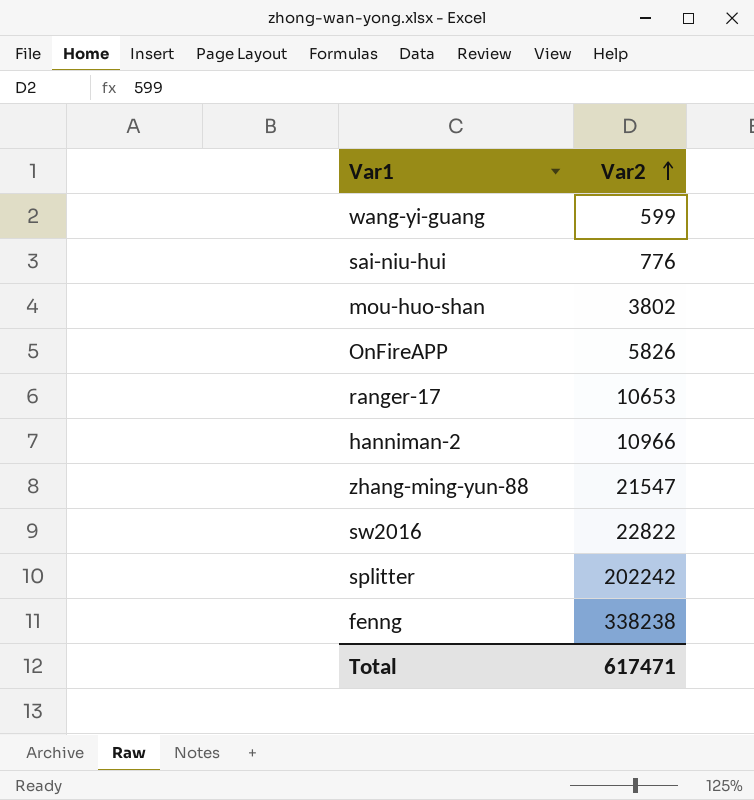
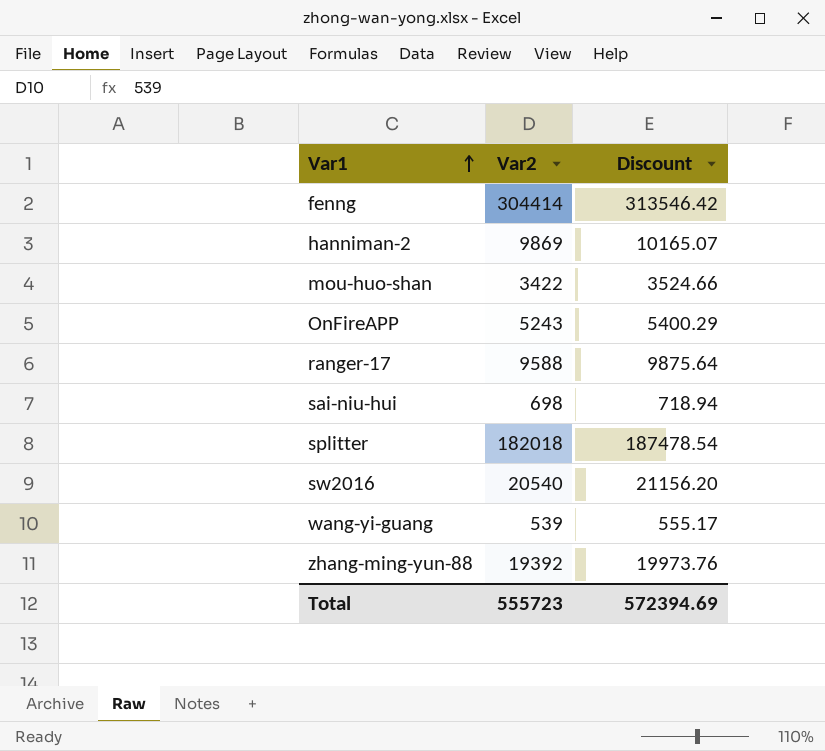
row order: Var2 ascending -> Var1 ascending
column Discount | formula: none -> [Var2] * 1.03
fenng | Var2: 338238 -> 304414
hanniman-2 | Var2: 10966 -> 9869
mou-huo-shan | Var2: 3802 -> 3422
OnFireAPP | Var2: 5826 -> 5243
ranger-17 | Var2: 10653 -> 9588
sai-niu-hui | Var2: 776 -> 698
splitter | Var2: 202242 -> 182018
sw2016 | Var2: 22822 -> 20540
wang-yi-guang | Var2: 599 -> 539
zhang-ming-yun-88 | Var2: 21547 -> 19392
Total | Var2: 617471 -> 555723

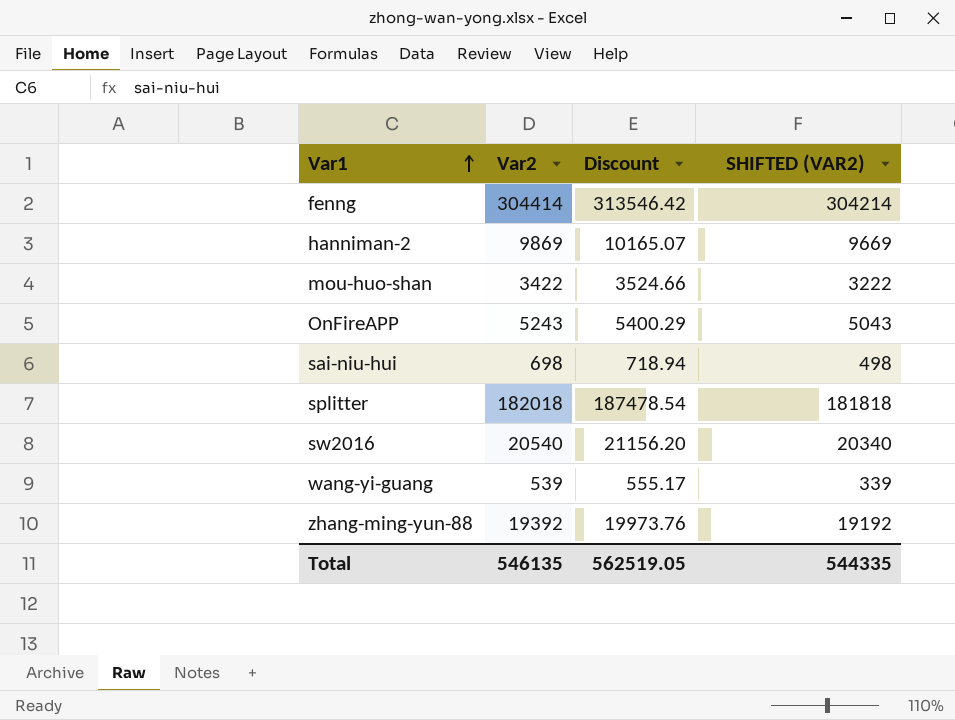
column SHIFTED (VAR2) | formula: none -> [Var2] - 200
row ranger-17: 9588 | 9875.64 -> none
Total | Var2: 555723 -> 546135
Total | Discount: 572394.69 -> 562519.05

